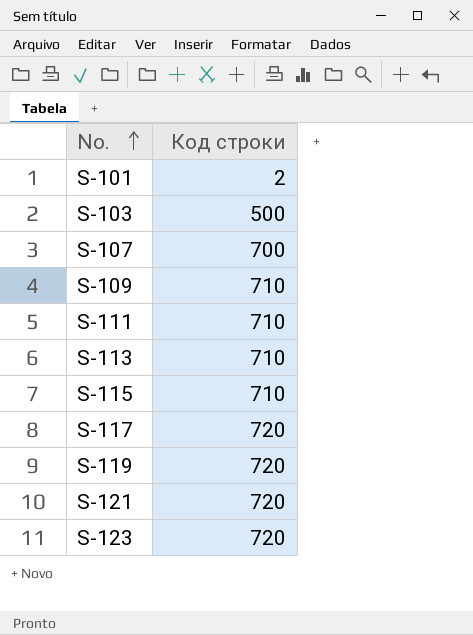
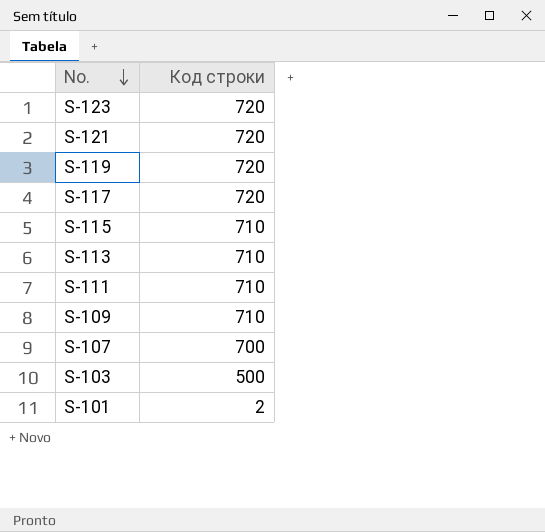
row order: No. ascending -> No. descending

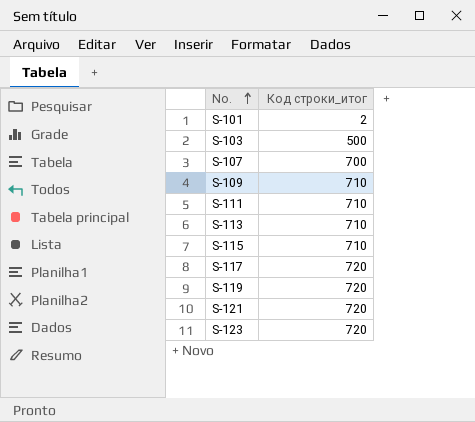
row order: No. descending -> No. ascending
column name: Код строки -> Код строки_итог

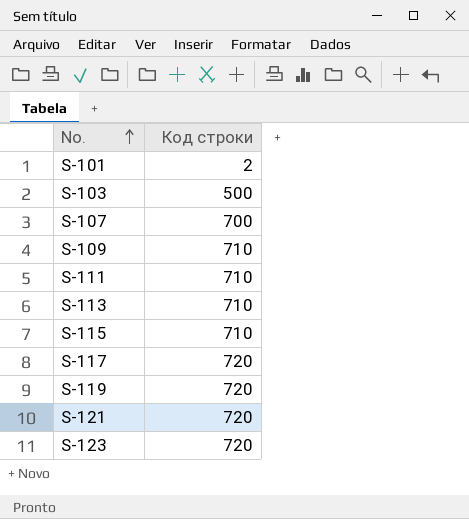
column name: Код строки_итог -> Код строки

